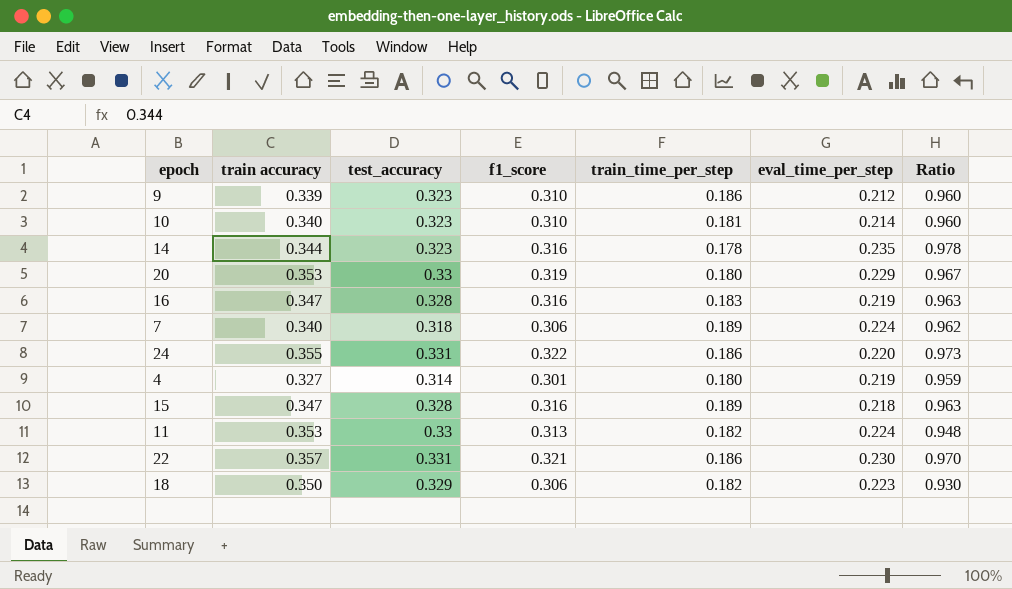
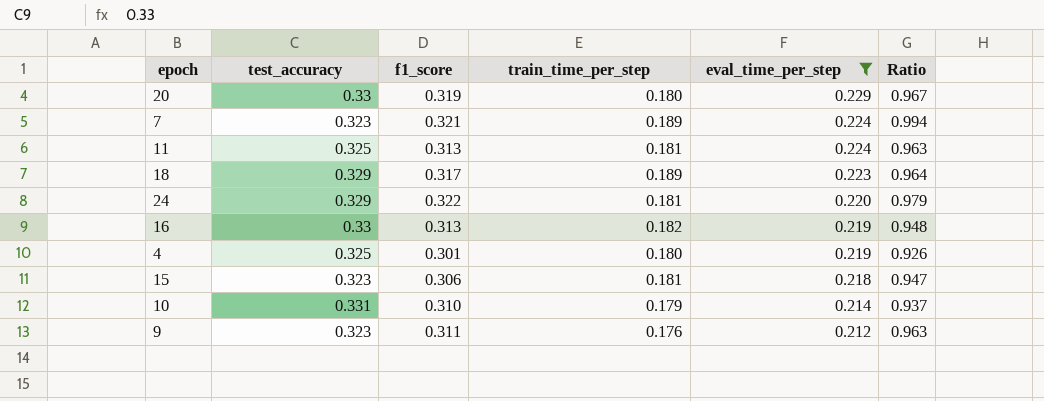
filter: none -> eval_time_per_step <= 0.229
row order: none -> eval_time_per_step descending
column train accuracy | position: 2 -> none
7 | test_accuracy: 0.318 -> 0.323
7 | f1_score: 0.306 -> 0.321
7 | Ratio: 0.962 -> 0.994
11 | test_accuracy: 0.33 -> 0.325
11 | train_time_per_step: 0.182 -> 0.181
11 | Ratio: 0.948 -> 0.963
18 | f1_score: 0.306 -> 0.317
18 | train_time_per_step: 0.182 -> 0.189
18 | Ratio: 0.930 -> 0.964
24 | test_accuracy: 0.331 -> 0.329
24 | train_time_per_step: 0.186 -> 0.181
24 | Ratio: 0.973 -> 0.979
16 | test_accuracy: 0.328 -> 0.33
16 | f1_score: 0.316 -> 0.313
16 | train_time_per_step: 0.183 -> 0.182
16 | Ratio: 0.963 -> 0.948
4 | test_accuracy: 0.314 -> 0.325
4 | Ratio: 0.959 -> 0.926
15 | test_accuracy: 0.328 -> 0.323
15 | f1_score: 0.316 -> 0.306
15 | train_time_per_step: 0.189 -> 0.181
15 | Ratio: 0.963 -> 0.947
10 | test_accuracy: 0.323 -> 0.331
10 | train_time_per_step: 0.181 -> 0.179
10 | Ratio: 0.960 -> 0.937
9 | f1_score: 0.310 -> 0.311
9 | train_time_per_step: 0.186 -> 0.176
9 | Ratio: 0.960 -> 0.963

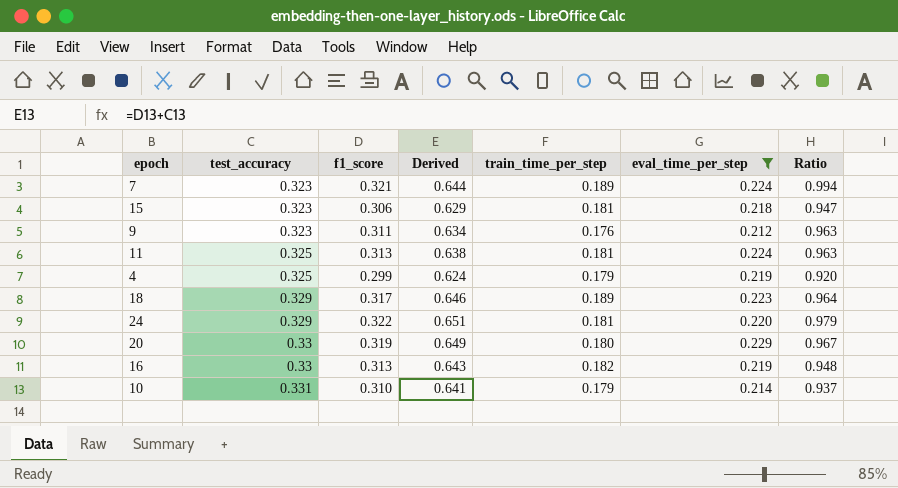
row order: eval_time_per_step descending -> test_accuracy ascending
column Derived | formula: none -> [test_accuracy] + [f1_score]
4 | f1_score: 0.301 -> 0.299
4 | train_time_per_step: 0.180 -> 0.179
4 | Ratio: 0.926 -> 0.920

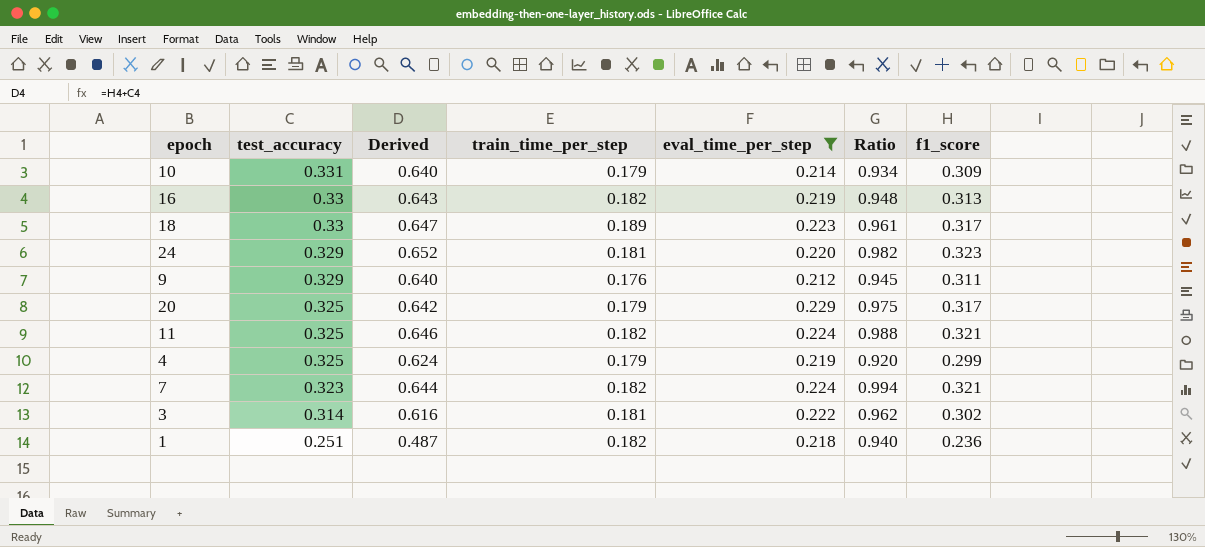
row order: test_accuracy ascending -> test_accuracy descending
column f1_score | position: 3 -> 7
row 15: 0.323 | 0.306 | 0.629 | 0.181 | 0.218 | 0.947 -> none
10 | Derived: 0.641 -> 0.640
10 | Ratio: 0.937 -> 0.934
10 | f1_score: 0.310 -> 0.309
18 | test_accuracy: 0.329 -> 0.33
18 | Derived: 0.646 -> 0.647
18 | Ratio: 0.964 -> 0.961
24 | Derived: 0.651 -> 0.652
24 | Ratio: 0.979 -> 0.982
24 | f1_score: 0.322 -> 0.323
9 | test_accuracy: 0.323 -> 0.329
9 | Derived: 0.634 -> 0.640
9 | Ratio: 0.963 -> 0.945
20 | test_accuracy: 0.33 -> 0.325
20 | Derived: 0.649 -> 0.642
20 | train_time_per_step: 0.180 -> 0.179
20 | Ratio: 0.967 -> 0.975
20 | f1_score: 0.319 -> 0.317
11 | Derived: 0.638 -> 0.646
11 | train_time_per_step: 0.181 -> 0.182
11 | Ratio: 0.963 -> 0.988
11 | f1_score: 0.313 -> 0.321
7 | train_time_per_step: 0.189 -> 0.182
row 3: none -> 0.314 | 0.616 | 0.181 | 0.222 | 0.962 | 0.302
row 1: none -> 0.251 | 0.487 | 0.182 | 0.218 | 0.940 | 0.236

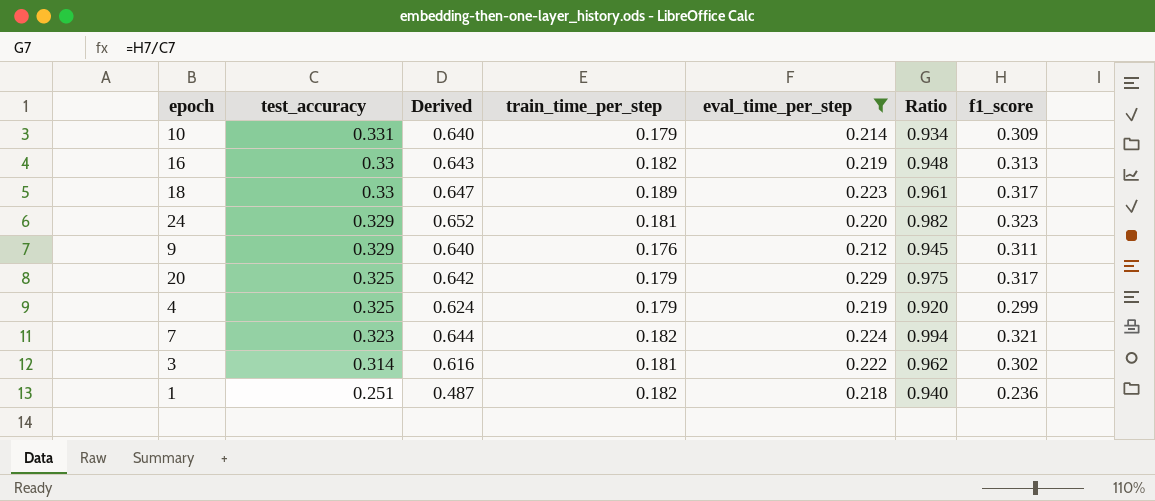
row 11: 0.325 | 0.646 | 0.182 | 0.224 | 0.988 | 0.321 -> none

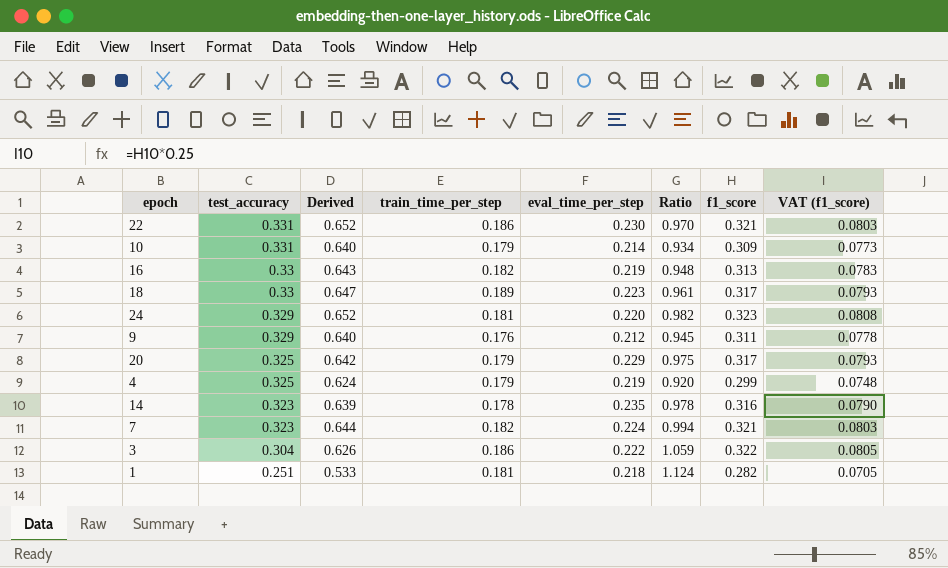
filter: eval_time_per_step <= 0.229 -> none
column VAT (f1_score) | formula: none -> [f1_score] * 0.25
3 | test_accuracy: 0.314 -> 0.304
3 | Derived: 0.616 -> 0.626
3 | train_time_per_step: 0.181 -> 0.186
3 | Ratio: 0.962 -> 1.059
3 | f1_score: 0.302 -> 0.322
1 | Derived: 0.487 -> 0.533
1 | train_time_per_step: 0.182 -> 0.181
1 | Ratio: 0.940 -> 1.124
1 | f1_score: 0.236 -> 0.282

